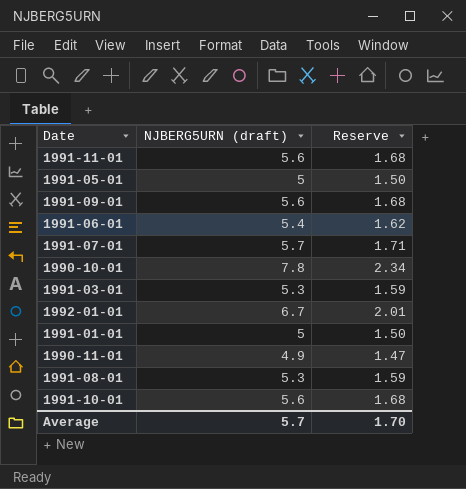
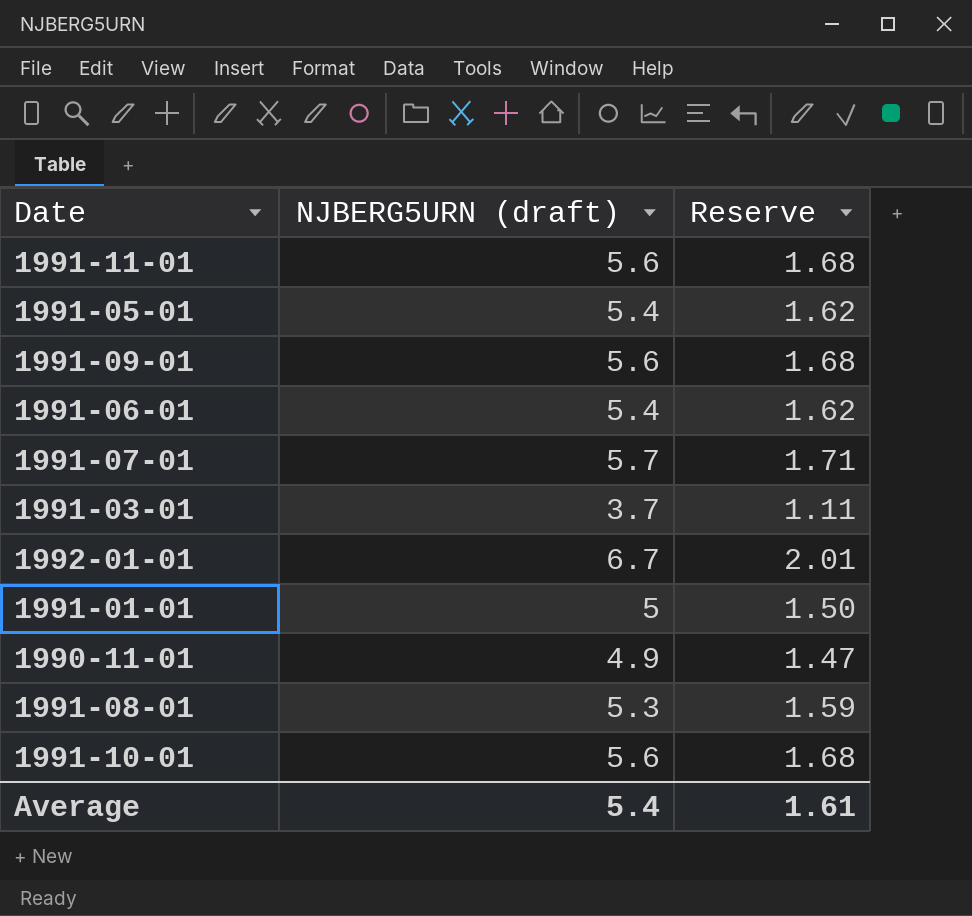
row 1990-10-01: 7.8 | 2.34 -> none
1991-05-01 | NJBERG5URN (draft): 5 -> 5.4
1991-05-01 | Reserve: 1.50 -> 1.62
1991-03-01 | NJBERG5URN (draft): 5.3 -> 3.7
1991-03-01 | Reserve: 1.59 -> 1.11
Average | NJBERG5URN (draft): 5.7 -> 5.4
Average | Reserve: 1.70 -> 1.61

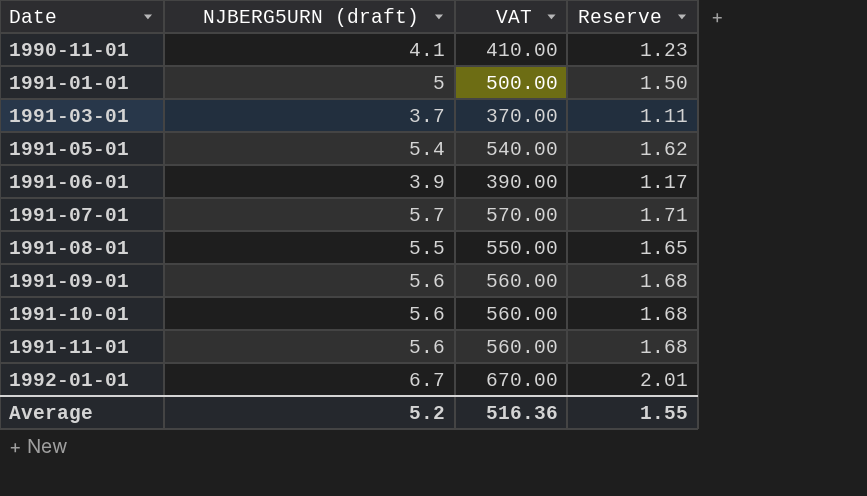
row order: none -> Date ascending
column VAT | formula: none -> [NJBERG5URN (draft)] * 100
1990-11-01 | NJBERG5URN (draft): 4.9 -> 4.1
1990-11-01 | Reserve: 1.47 -> 1.23
1991-06-01 | NJBERG5URN (draft): 5.4 -> 3.9
1991-06-01 | Reserve: 1.62 -> 1.17
1991-08-01 | NJBERG5URN (draft): 5.3 -> 5.5
1991-08-01 | Reserve: 1.59 -> 1.65
Average | NJBERG5URN (draft): 5.4 -> 5.2
Average | Reserve: 1.61 -> 1.55

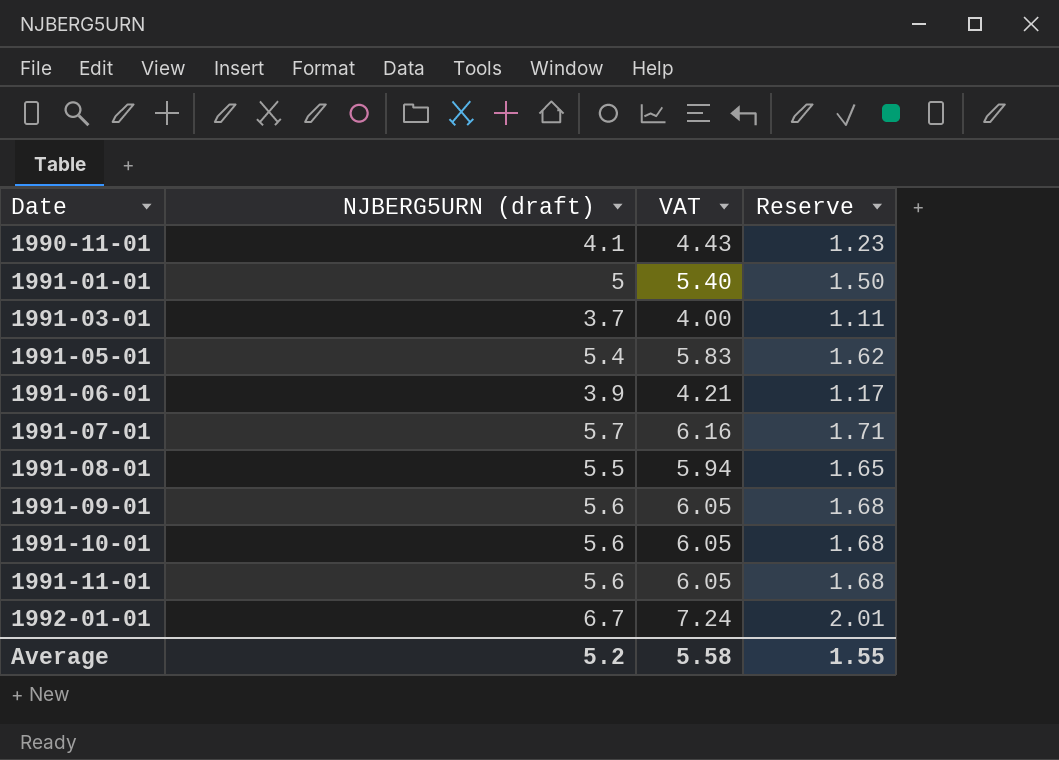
column VAT | formula: [NJBERG5URN (draft)] * 100 -> [NJBERG5URN (draft)] * 1.08
Average | VAT: 516.36 -> 5.58

